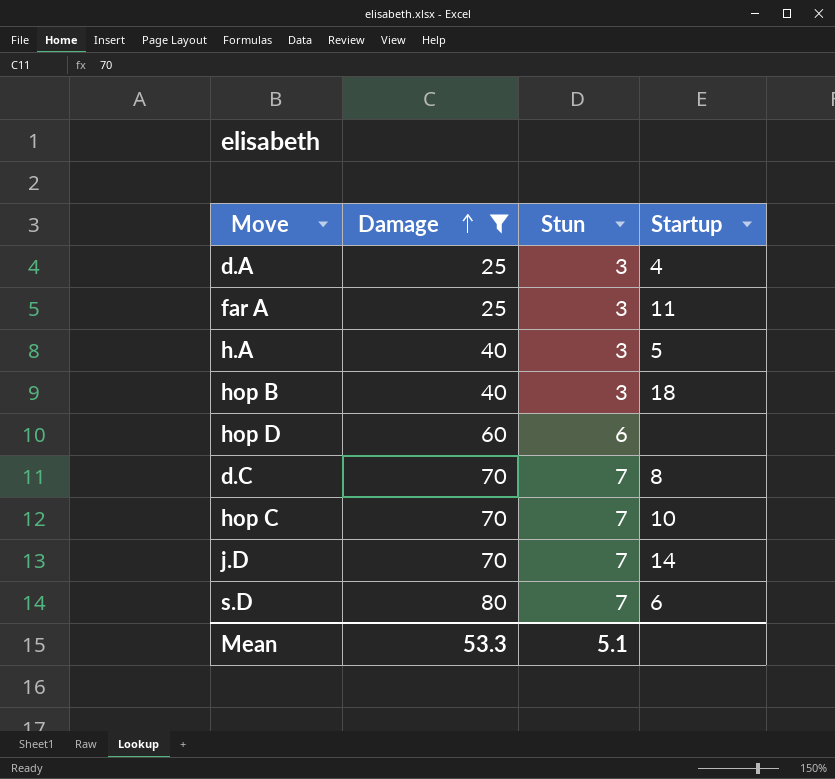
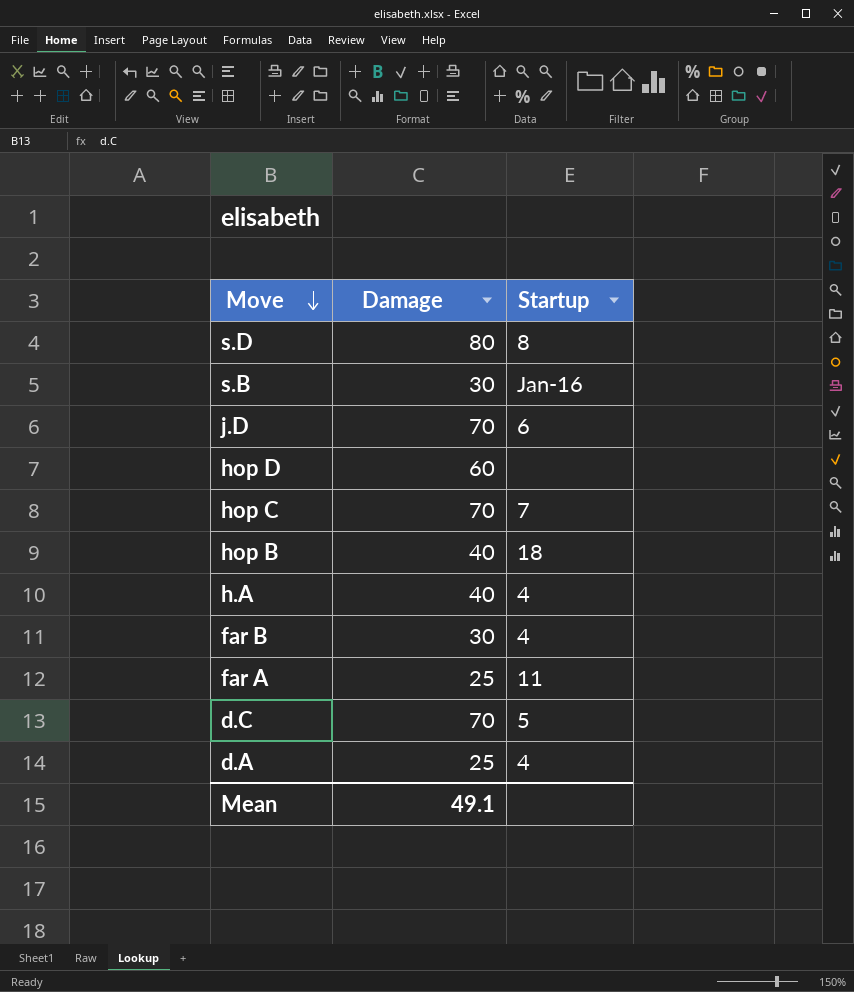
filter: Damage != 30 -> none
row order: Damage ascending -> Move descending
column Stun | position: 3 -> none
s.D | Startup: 6 -> 8
j.D | Startup: 14 -> 6
hop C | Startup: 10 -> 7
h.A | Startup: 5 -> 4
d.C | Startup: 8 -> 5
Mean | Damage: 53.3 -> 49.1

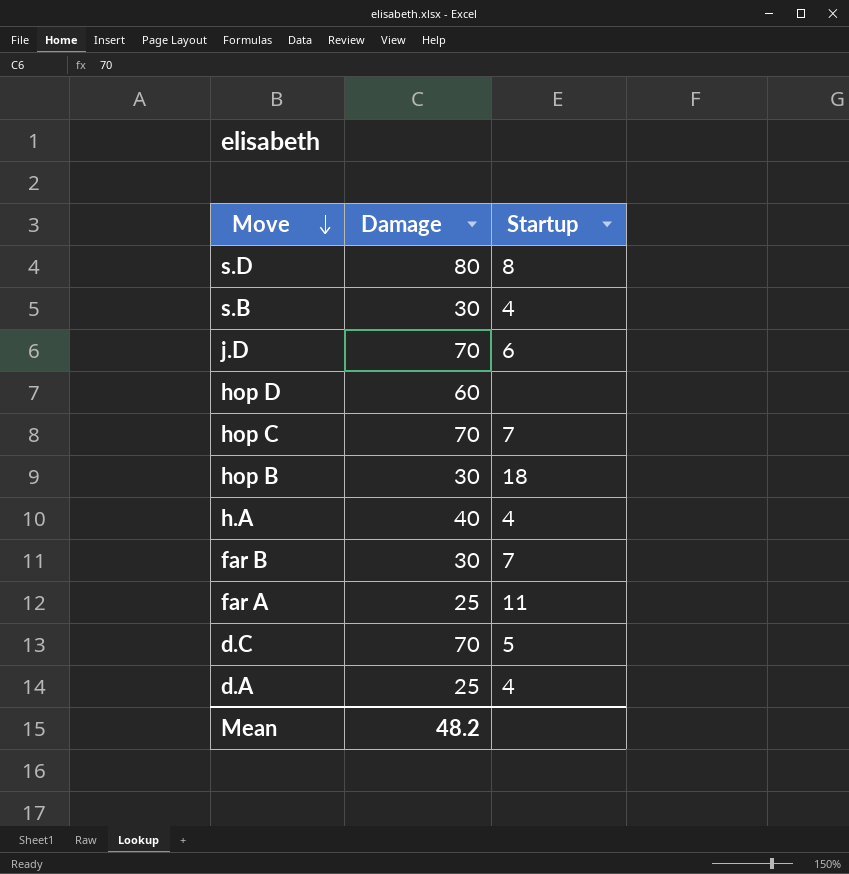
s.B | Startup: Jan-16 -> 4
hop B | Damage: 40 -> 30
far B | Startup: 4 -> 7
Mean | Damage: 49.1 -> 48.2

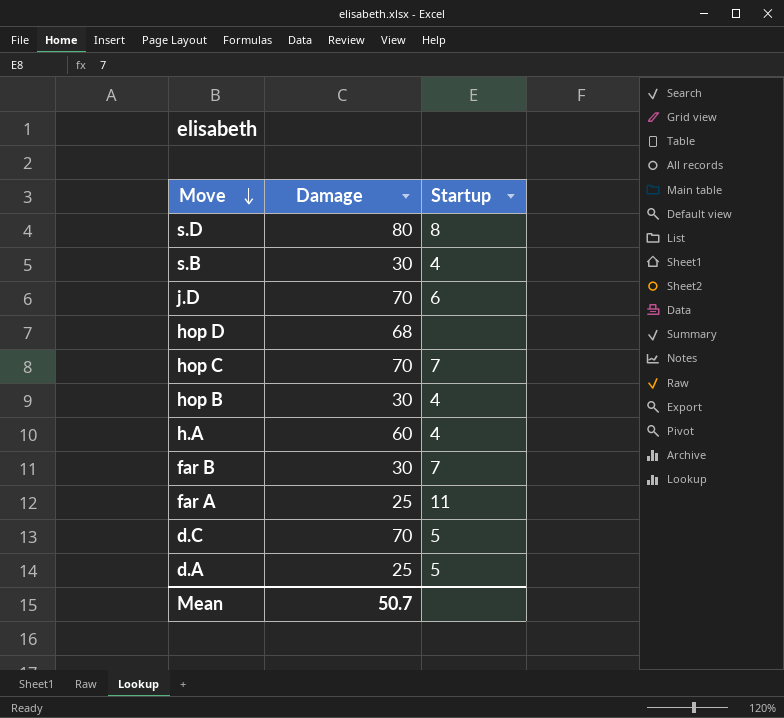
hop D | Damage: 60 -> 68
hop B | Startup: 18 -> 4
h.A | Damage: 40 -> 60
d.A | Startup: 4 -> 5
Mean | Damage: 48.2 -> 50.7

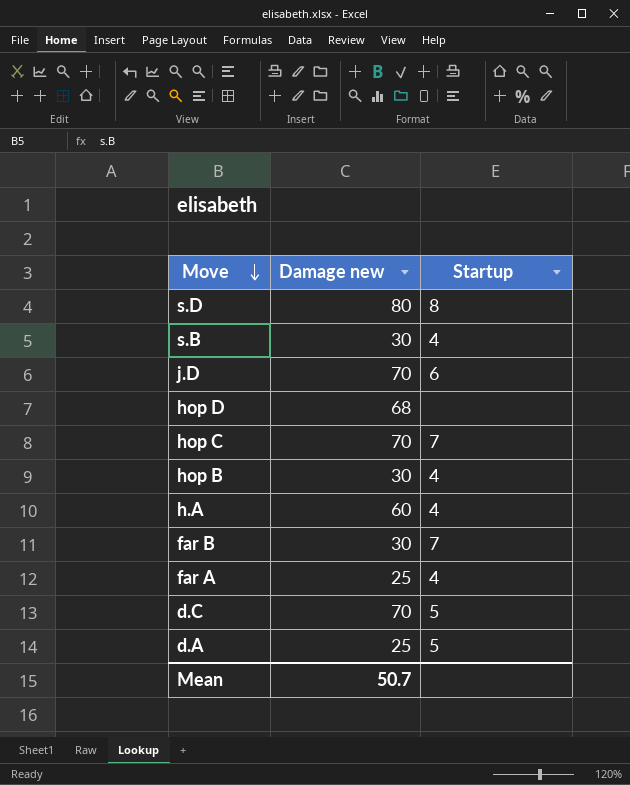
column name: Damage -> Damage new
far A | Startup: 11 -> 4

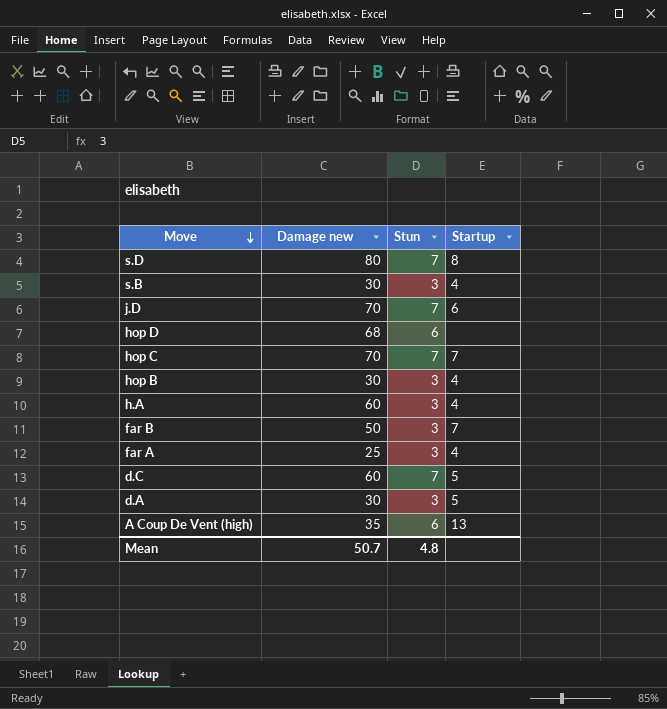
column Stun | position: none -> 3
far B | Damage new: 30 -> 50
d.C | Damage new: 70 -> 60
d.A | Damage new: 25 -> 30
row A Coup De Vent (high): none -> 35 | 6 | 13

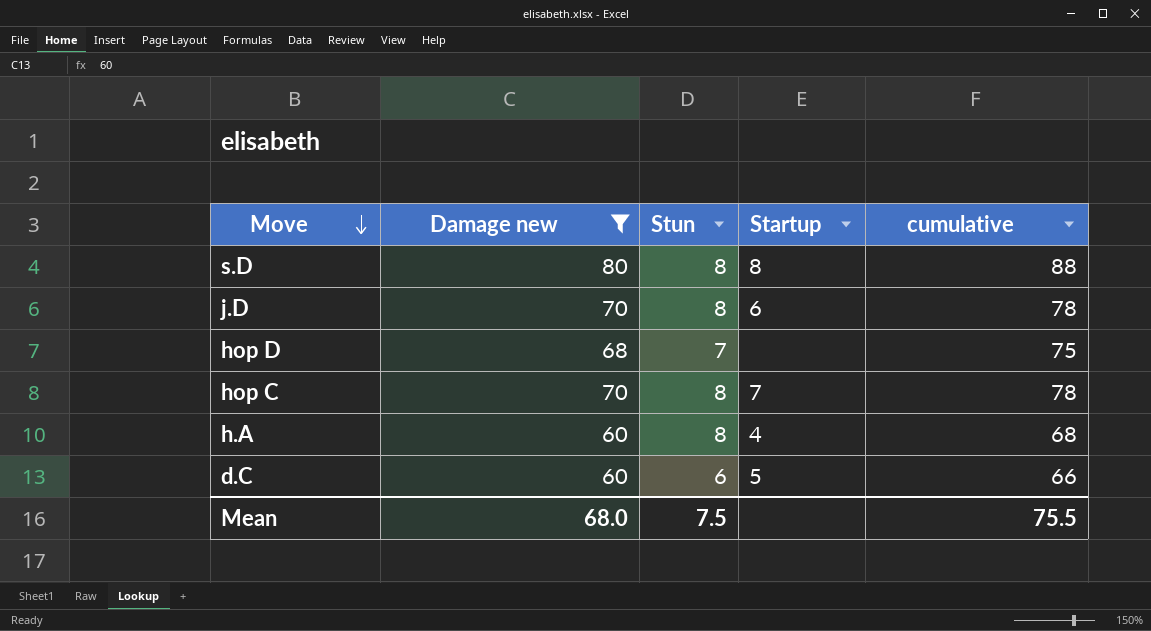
filter: none -> Damage new >= 60
column cumulative | formula: none -> [Damage new] + [Stun]
s.D | Stun: 7 -> 8
j.D | Stun: 7 -> 8
hop D | Stun: 6 -> 7
hop C | Stun: 7 -> 8
h.A | Stun: 3 -> 8
d.C | Stun: 7 -> 6
Mean | Damage new: 50.7 -> 68.0
Mean | Stun: 4.8 -> 7.5

